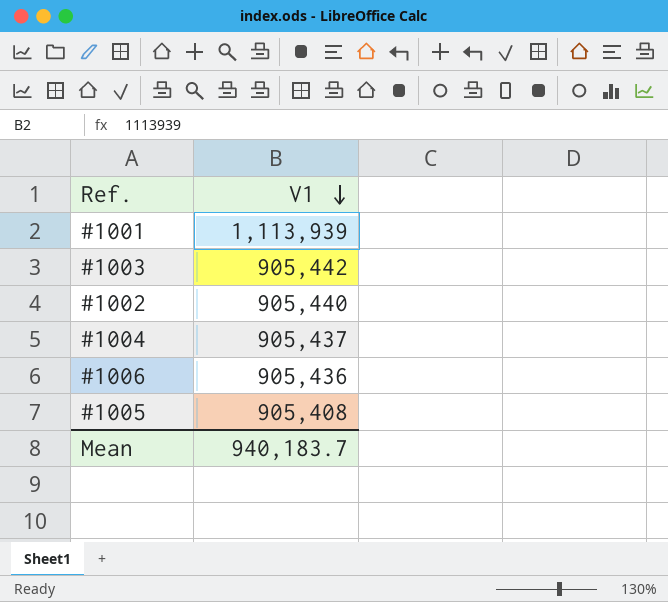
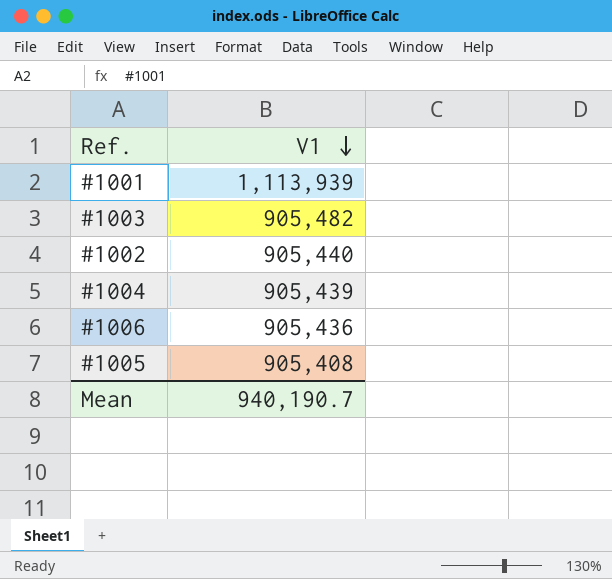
#1003 | V1: 905,442 -> 905,482
#1004 | V1: 905,437 -> 905,439
Mean | V1: 940,183.7 -> 940,190.7

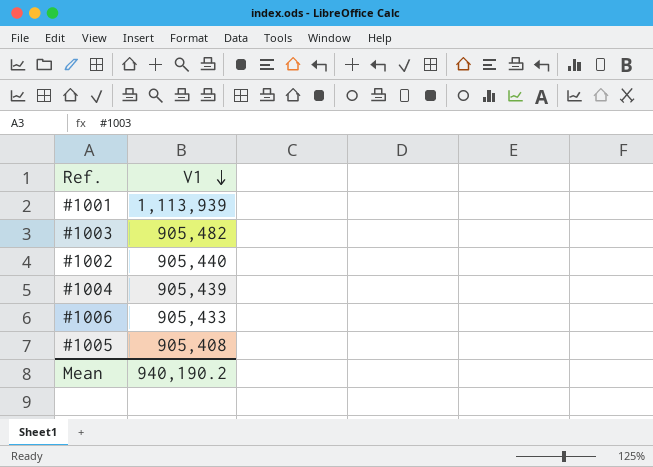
#1006 | V1: 905,436 -> 905,433
Mean | V1: 940,190.7 -> 940,190.2

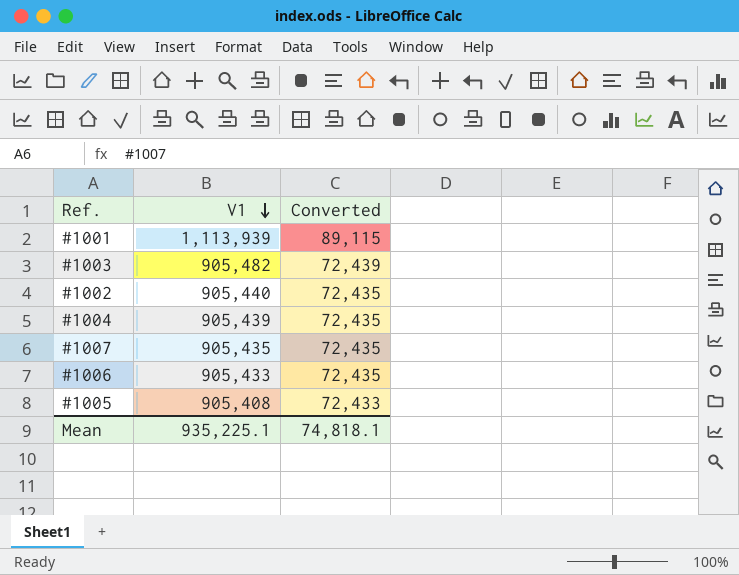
column Converted | formula: none -> [V1] * 0.08
row #1007: none -> 905,435 | 72,435
Mean | V1: 940,190.2 -> 935,225.1

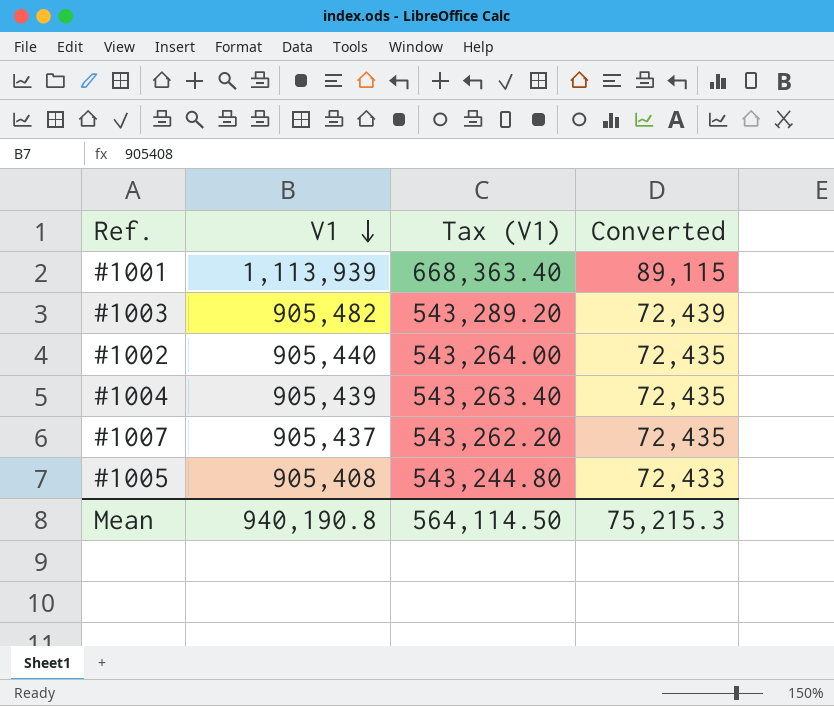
column Tax (V1) | formula: none -> [V1] * 0.6
row #1006: 905,433 | 72,435 -> none
#1007 | V1: 905,435 -> 905,437
Mean | V1: 935,225.1 -> 940,190.8
Mean | Converted: 74,818.1 -> 75,215.3

